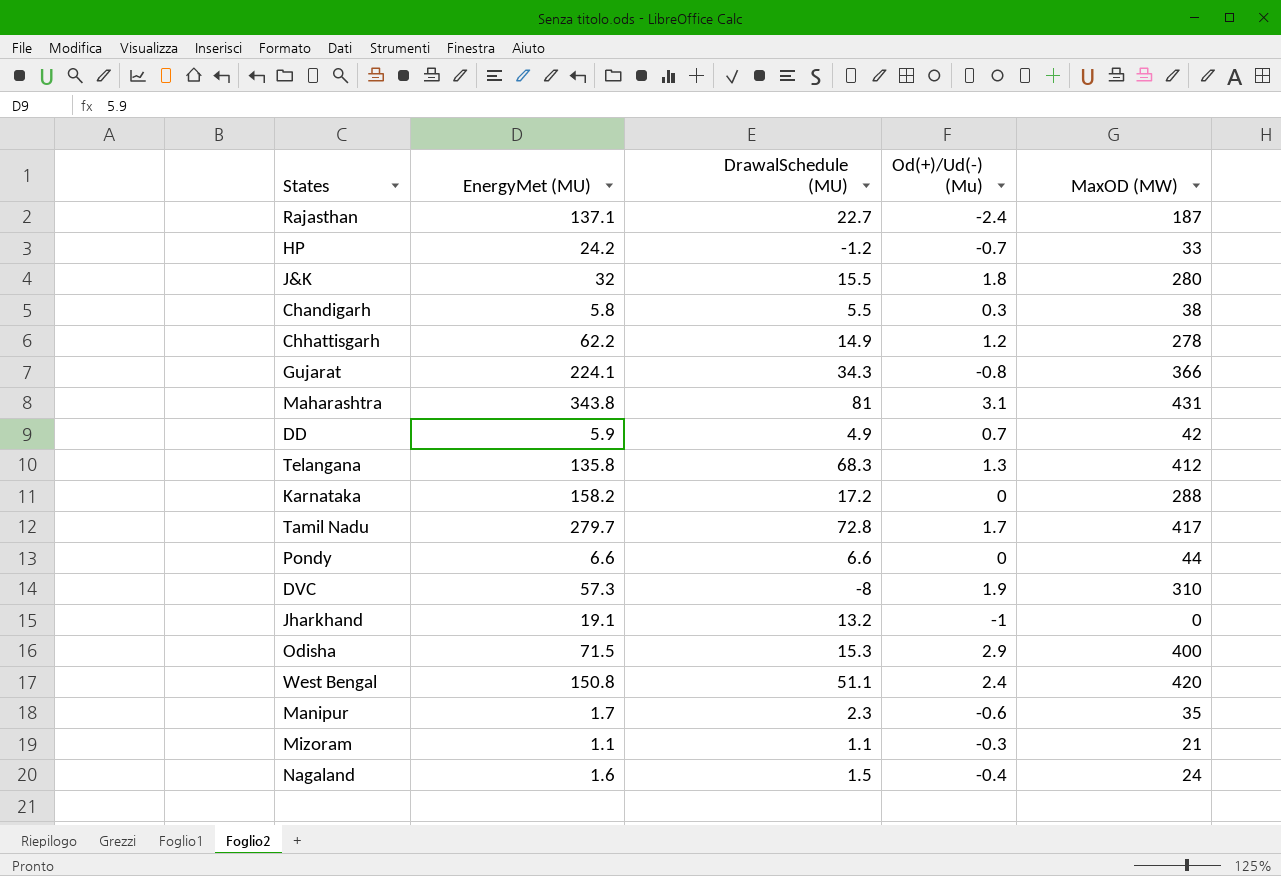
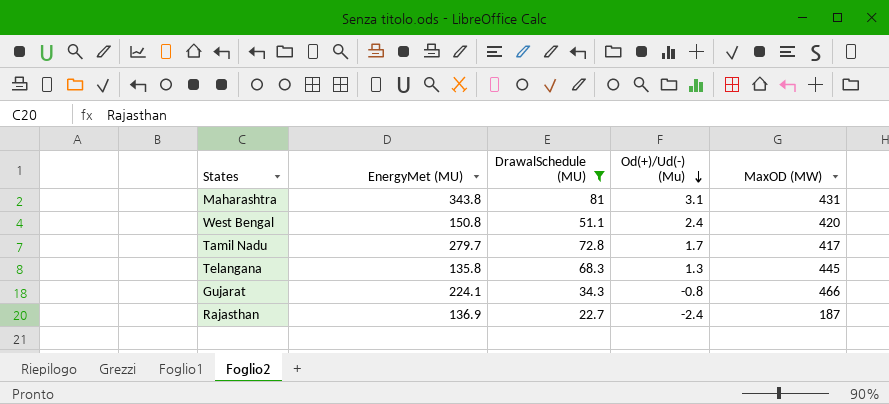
filter: none -> DrawalSchedule (MU) >= 22.7
row order: none -> Od(+)/Ud(-) (Mu) descending
Telangana | MaxOD (MW): 412 -> 445
Gujarat | MaxOD (MW): 366 -> 466
Rajasthan | EnergyMet (MU): 137.1 -> 136.9

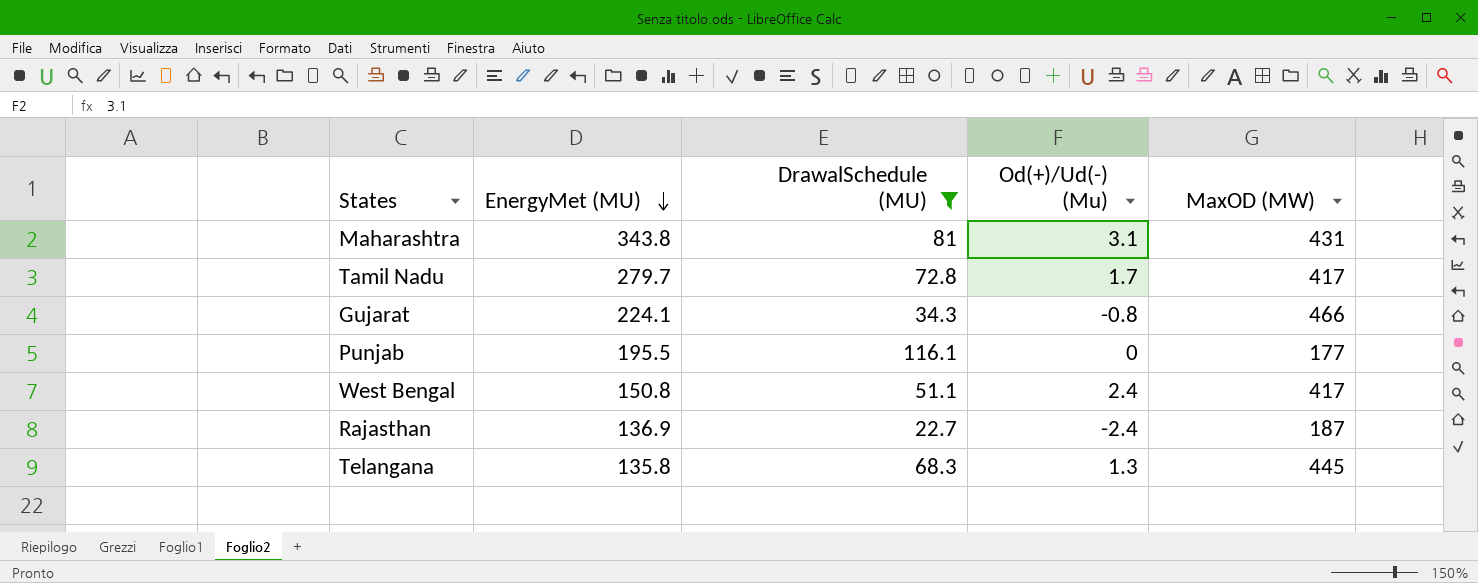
row order: Od(+)/Ud(-) (Mu) descending -> EnergyMet (MU) descending
row Punjab: none -> 195.5 | 116.1 | 0 | 177
West Bengal | MaxOD (MW): 420 -> 417

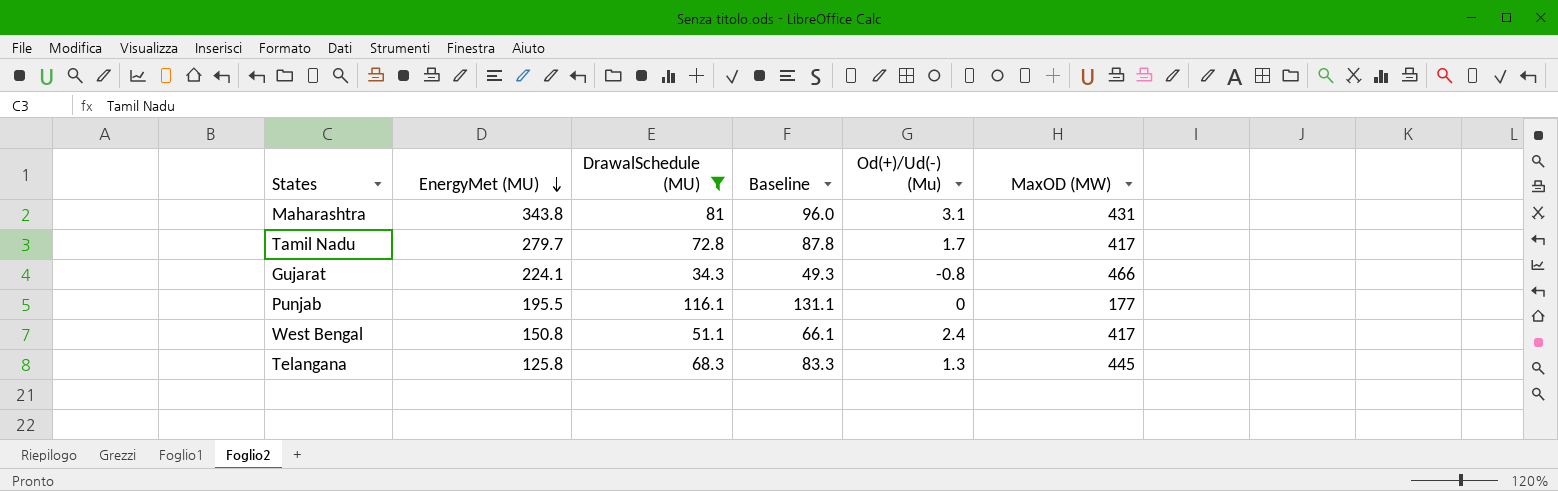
column Baseline | formula: none -> [DrawalSchedule (MU)] + 15
row Rajasthan: 136.9 | 22.7 | -2.4 | 187 -> none
Telangana | EnergyMet (MU): 135.8 -> 125.8

